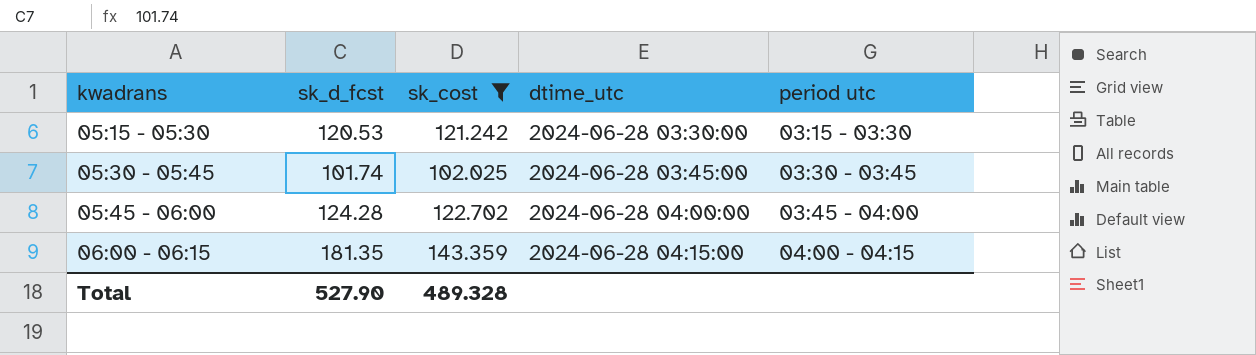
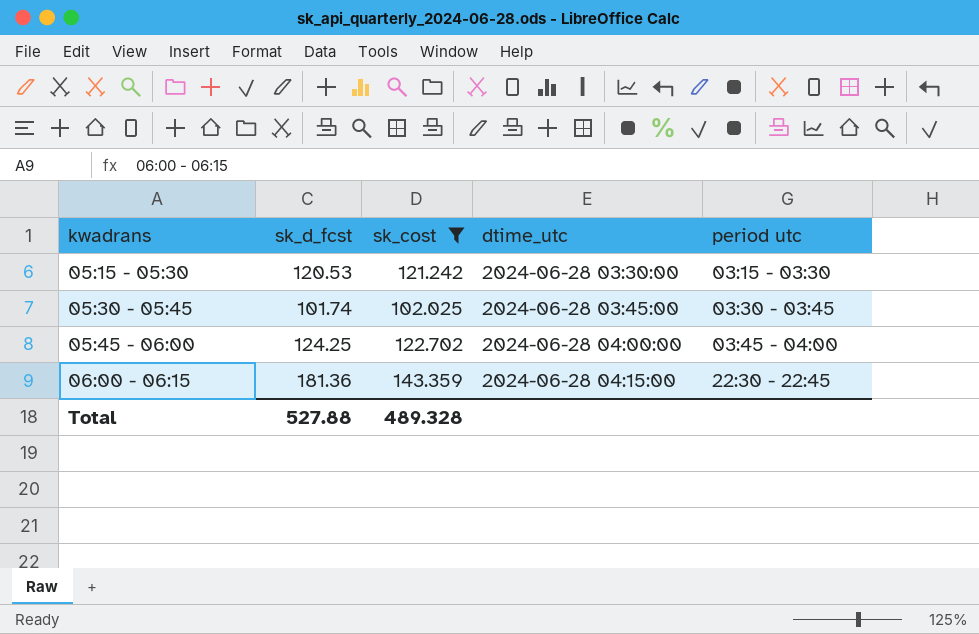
05:45 - 06:00 | sk_d_fcst: 124.28 -> 124.25
06:00 - 06:15 | sk_d_fcst: 181.35 -> 181.36
06:00 - 06:15 | period utc: 04:00 - 04:15 -> 22:30 - 22:45
Total | sk_d_fcst: 527.90 -> 527.88

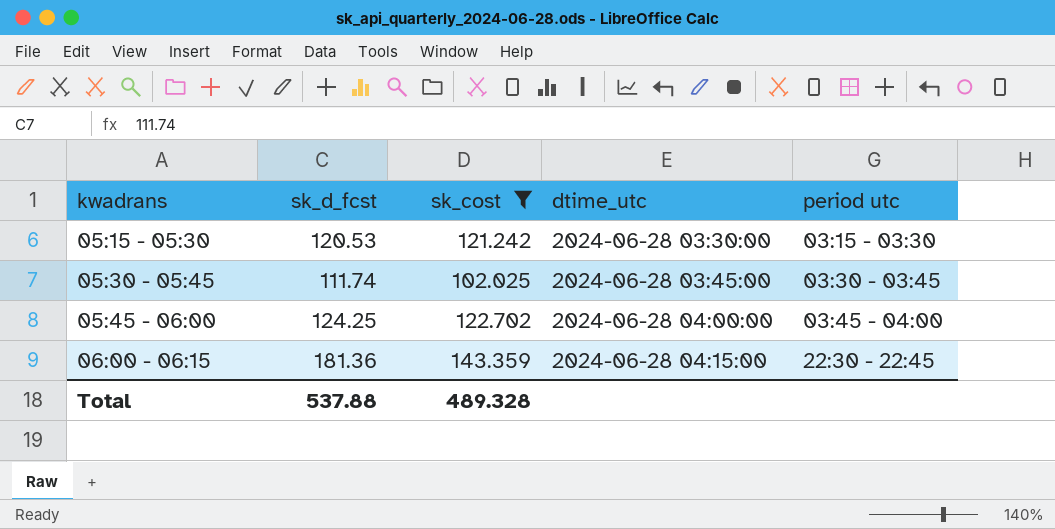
05:30 - 05:45 | sk_d_fcst: 101.74 -> 111.74
Total | sk_d_fcst: 527.88 -> 537.88

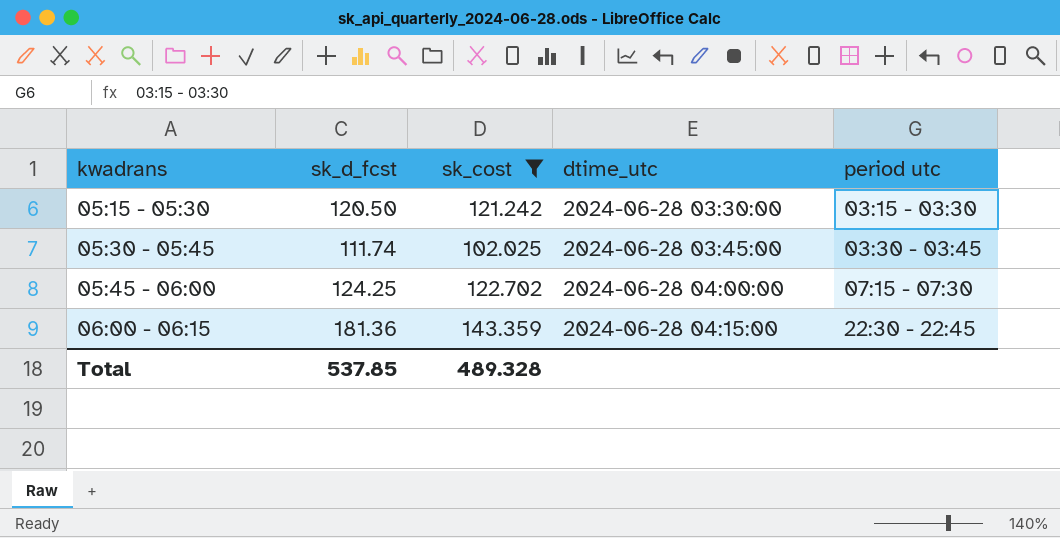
05:15 - 05:30 | sk_d_fcst: 120.53 -> 120.50
05:45 - 06:00 | period utc: 03:45 - 04:00 -> 07:15 - 07:30
Total | sk_d_fcst: 537.88 -> 537.85

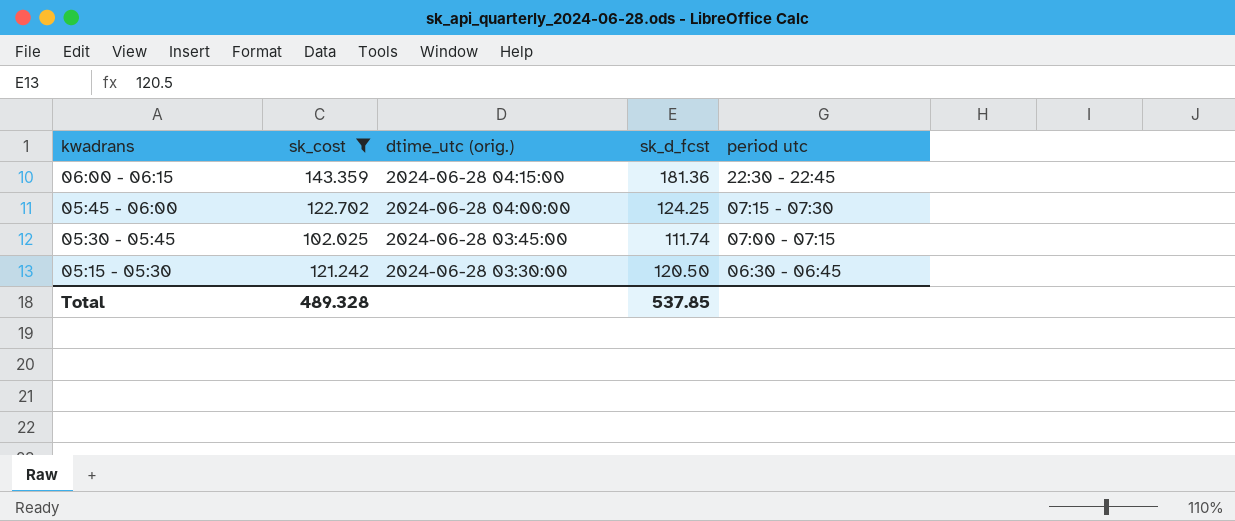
row order: kwadrans ascending -> kwadrans descending
column name: dtime_utc -> dtime_utc (orig.)
column sk_d_fcst | position: 2 -> 4
05:30 - 05:45 | period utc: 03:30 - 03:45 -> 07:00 - 07:15
05:15 - 05:30 | period utc: 03:15 - 03:30 -> 06:30 - 06:45

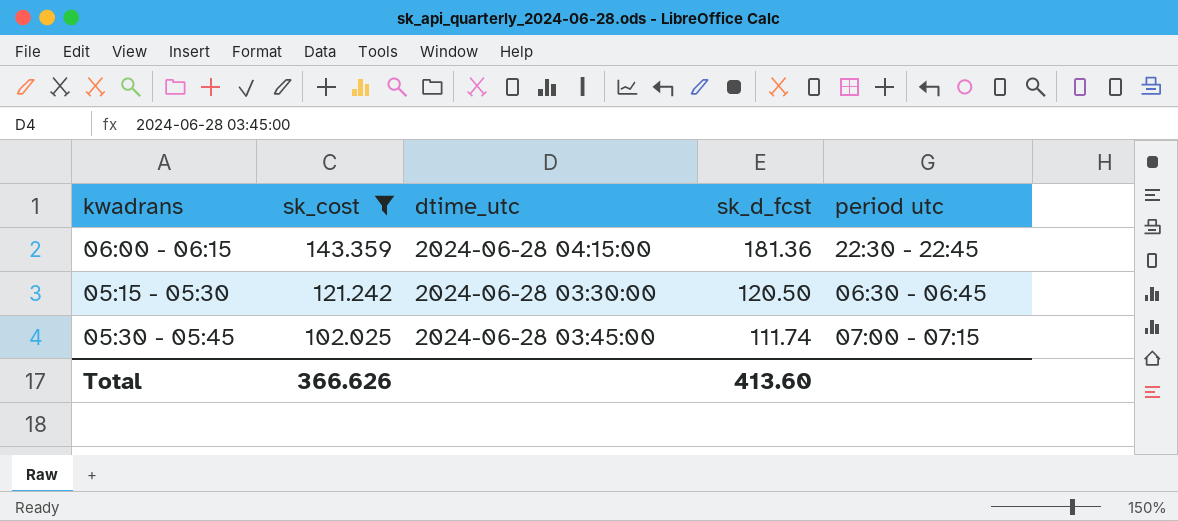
row order: kwadrans descending -> sk_cost descending
column name: dtime_utc (orig.) -> dtime_utc
row 05:45 - 06:00: 122.702 | 2024-06-28 04:00:00 | 124.25 | 07:15 - 07:30 -> none
Total | sk_cost: 489.328 -> 366.626
Total | sk_d_fcst: 537.85 -> 413.60

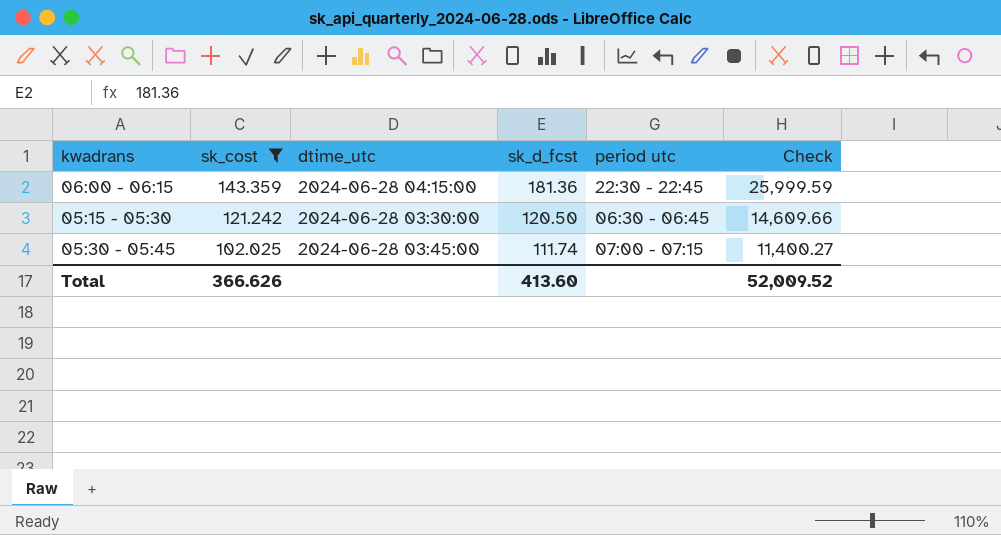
column Check | formula: none -> [sk_cost] * [sk_d_fcst]

